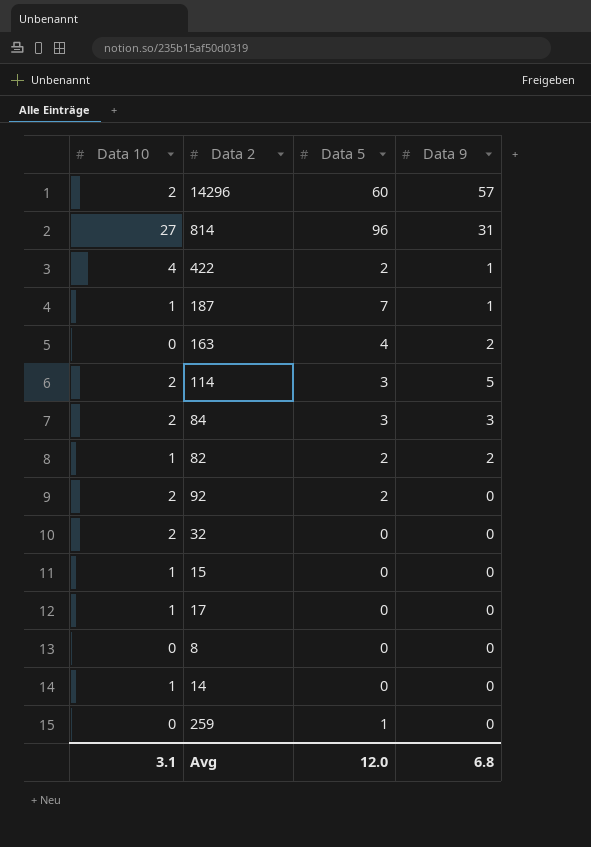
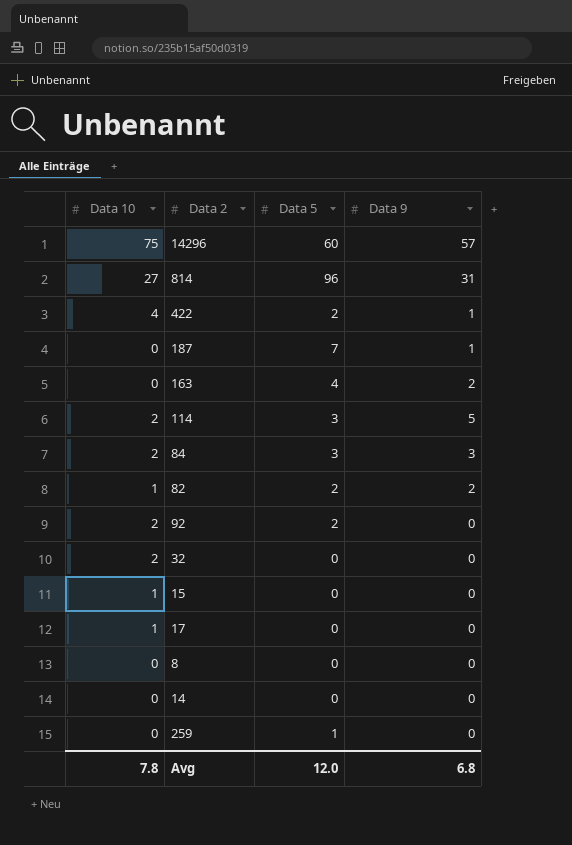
14296 | Data 10: 2 -> 75
187 | Data 10: 1 -> 0
14 | Data 10: 1 -> 0
Avg | Data 10: 3.1 -> 7.8

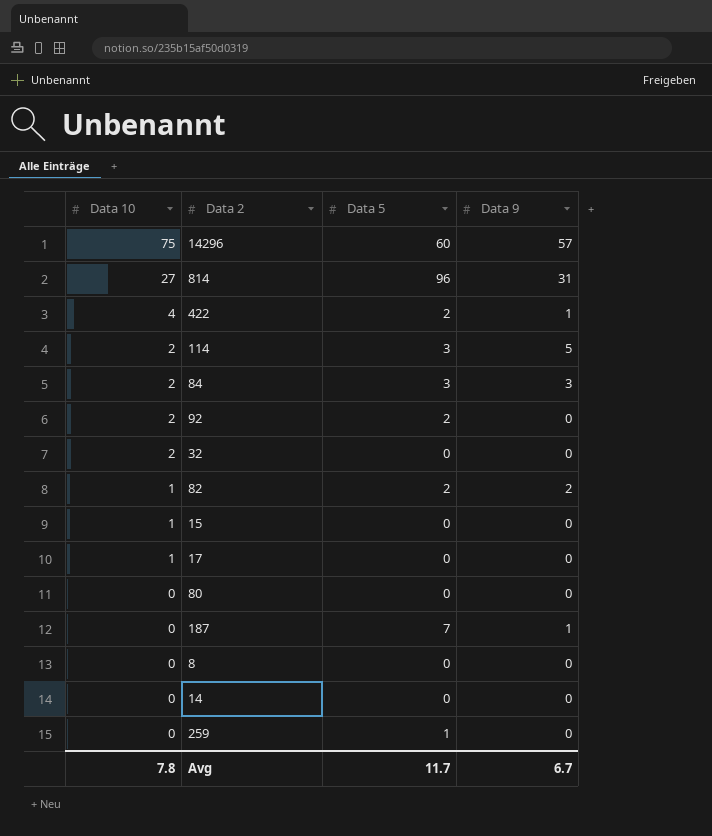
row order: none -> Data 10 descending
row 163: 0 | 4 | 2 -> none
row 80: none -> 0 | 0 | 0
Avg | Data 5: 12.0 -> 11.7
Avg | Data 9: 6.8 -> 6.7

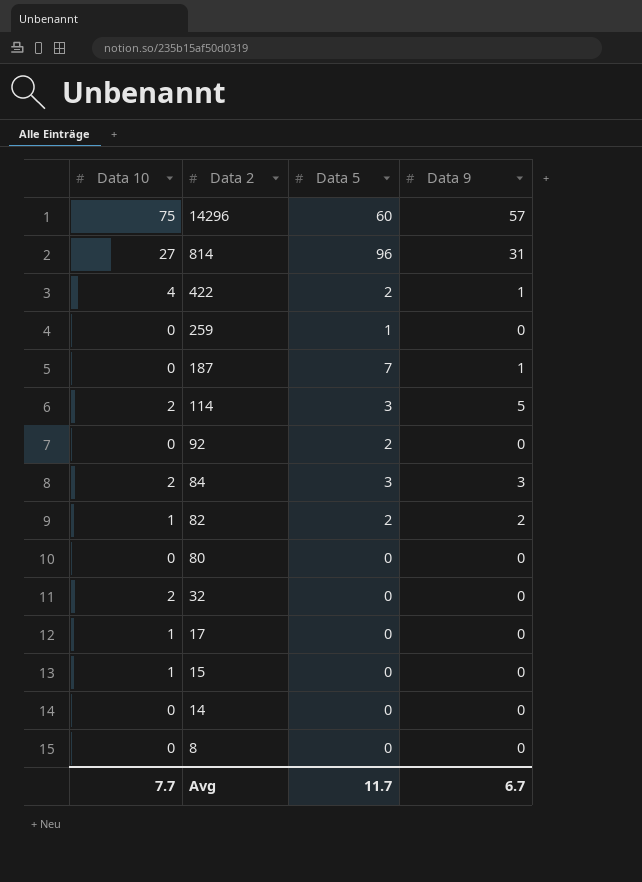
row order: Data 10 descending -> Data 2 descending
92 | Data 10: 2 -> 0
Avg | Data 10: 7.8 -> 7.7

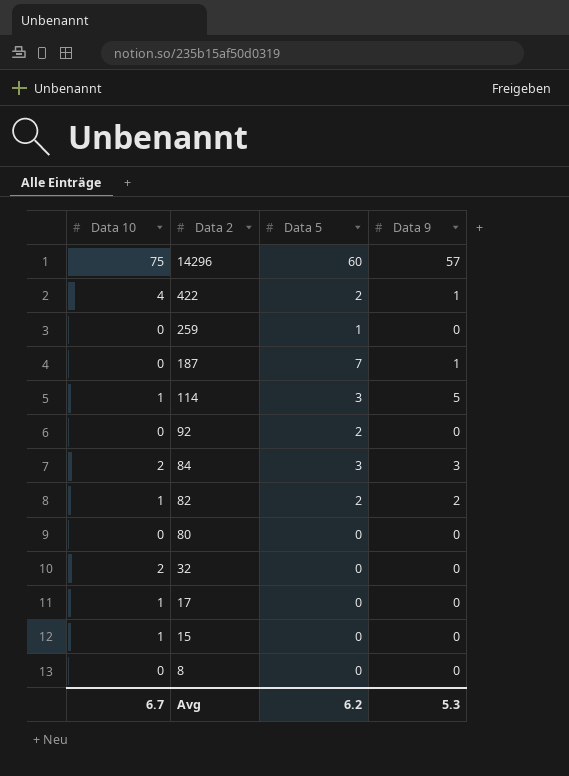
row 814: 27 | 96 | 31 -> none
row 14: 0 | 0 | 0 -> none
114 | Data 10: 2 -> 1
Avg | Data 10: 7.7 -> 6.7
Avg | Data 5: 11.7 -> 6.2
Avg | Data 9: 6.7 -> 5.3

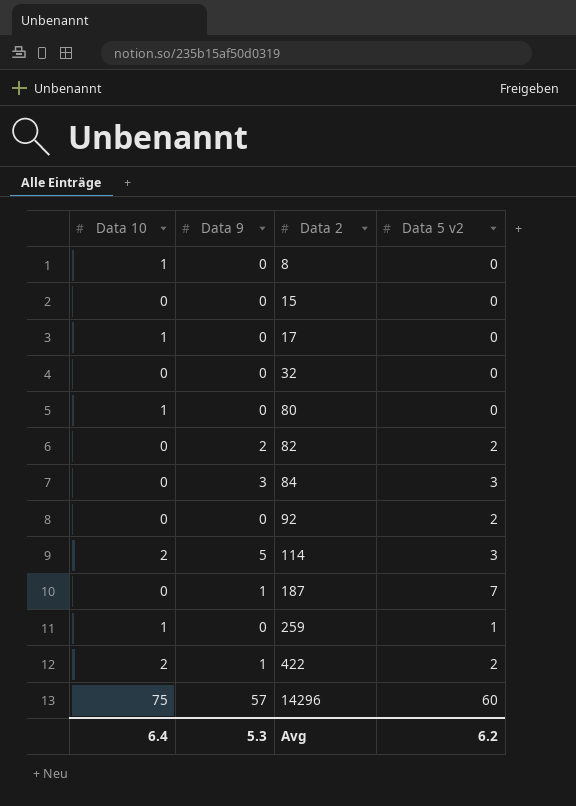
row order: Data 2 descending -> Data 2 ascending
column Data 9 | position: 4 -> 2
column name: Data 5 -> Data 5 v2
8 | Data 10: 0 -> 1
15 | Data 10: 1 -> 0
32 | Data 10: 2 -> 0
80 | Data 10: 0 -> 1
82 | Data 10: 1 -> 0
84 | Data 10: 2 -> 0
114 | Data 10: 1 -> 2
259 | Data 10: 0 -> 1
422 | Data 10: 4 -> 2
Avg | Data 10: 6.7 -> 6.4

